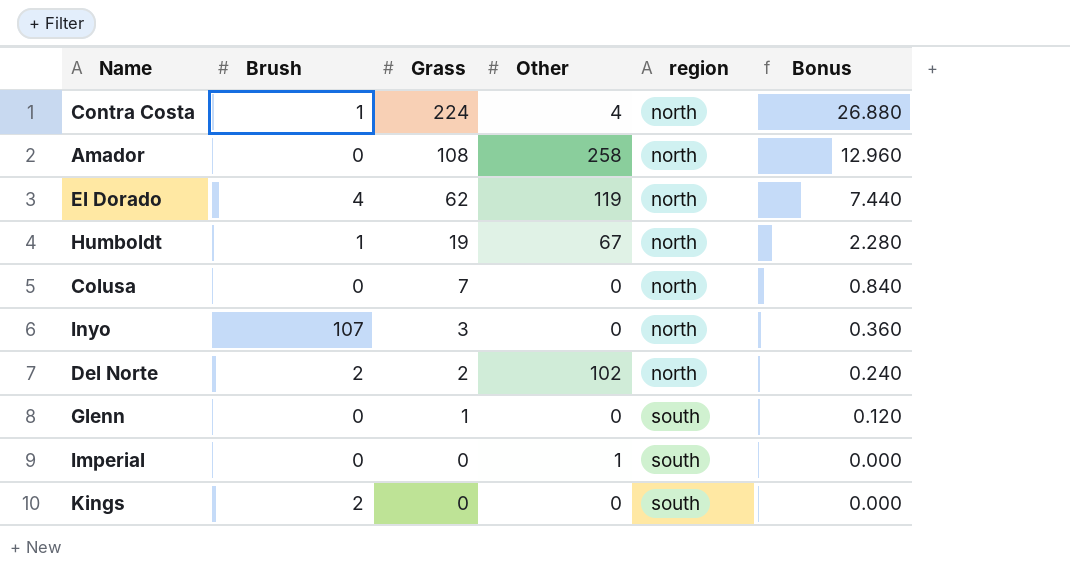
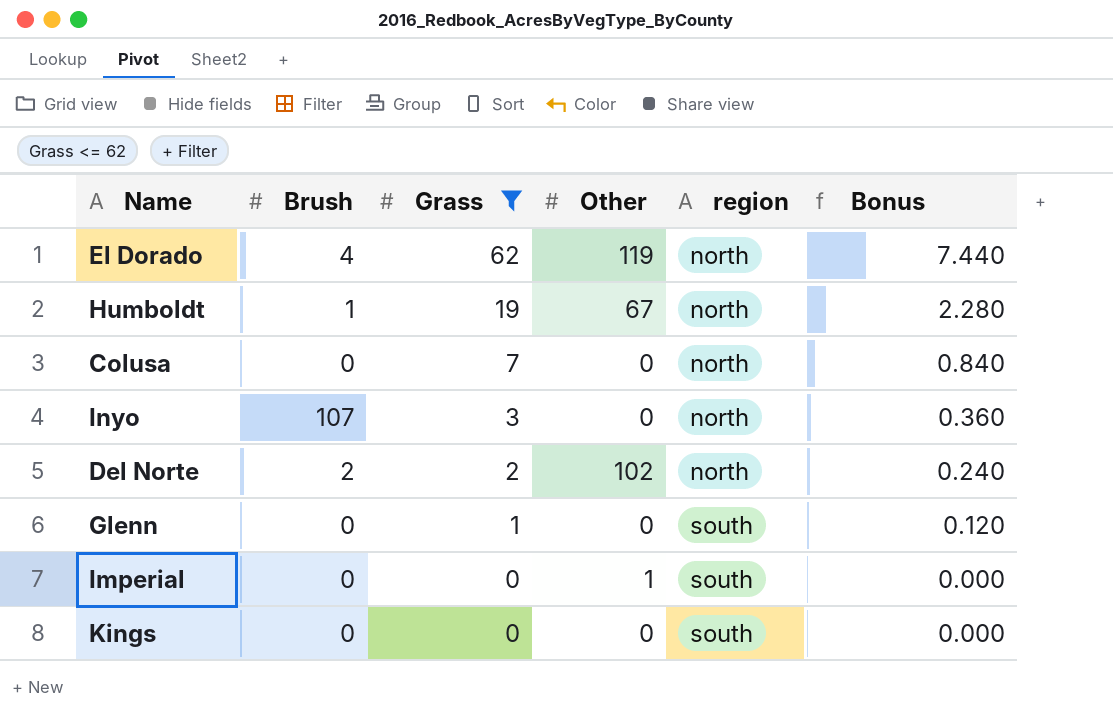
filter: none -> Grass <= 62
Kings | Brush: 2 -> 0

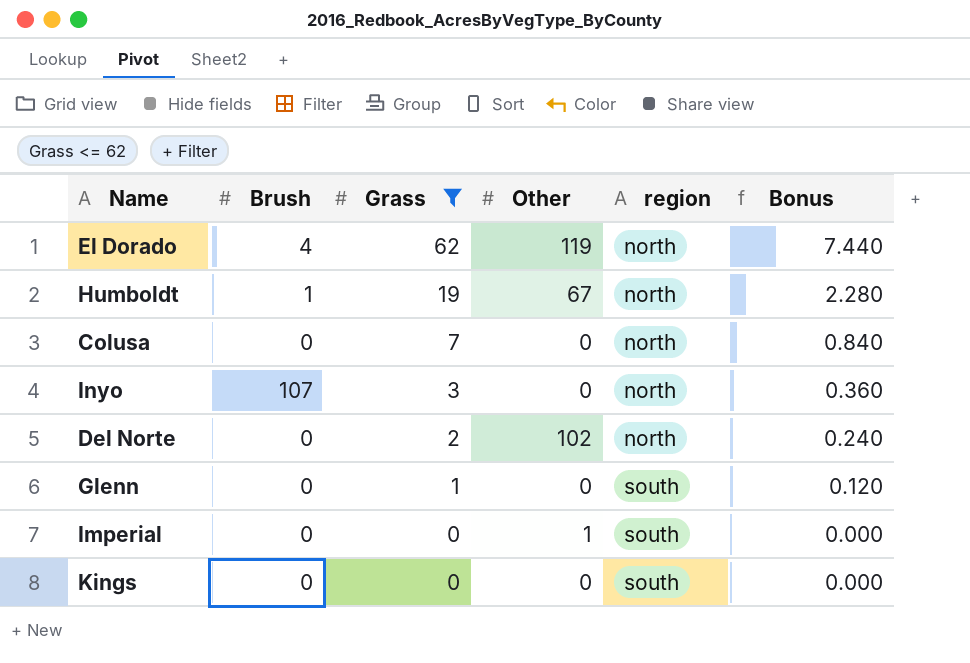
Del Norte | Brush: 2 -> 0

